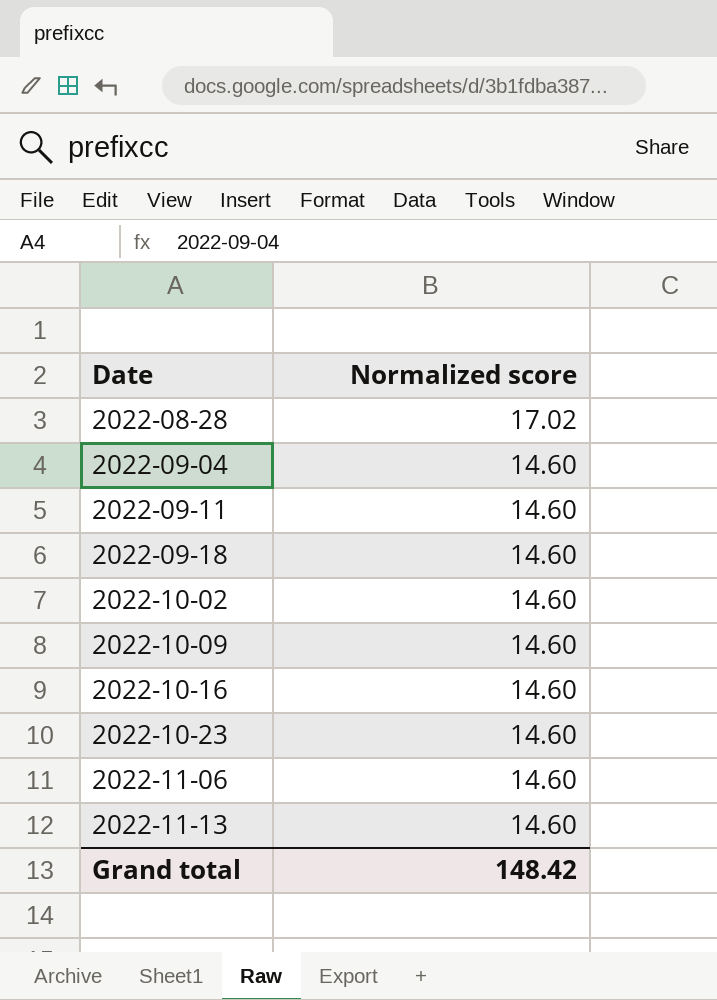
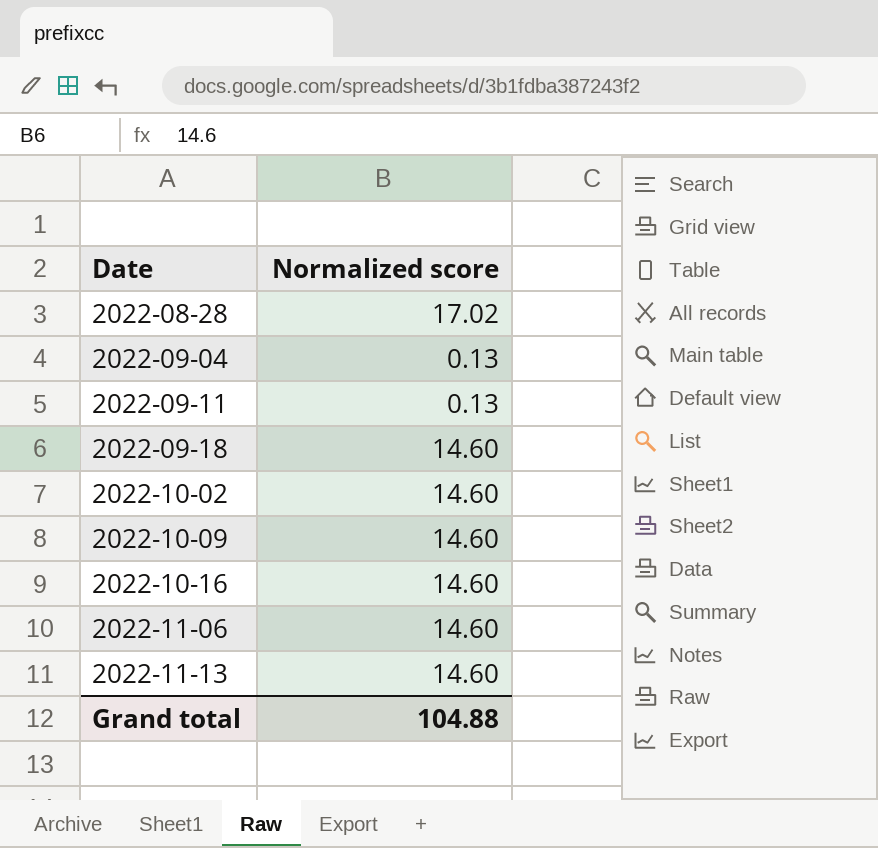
row 2022-10-23: 14.60 -> none
2022-09-04 | Normalized score: 14.60 -> 0.13
2022-09-11 | Normalized score: 14.60 -> 0.13
Grand total | Normalized score: 148.42 -> 104.88

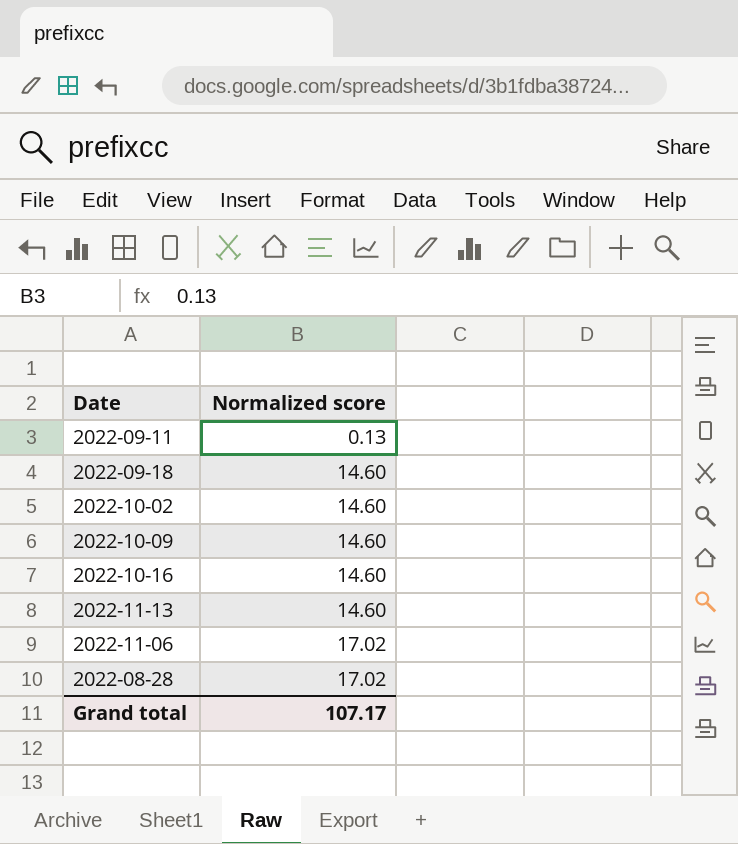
row order: Date ascending -> Normalized score ascending
row 2022-09-04: 0.13 -> none
2022-11-06 | Normalized score: 14.60 -> 17.02
Grand total | Normalized score: 104.88 -> 107.17

